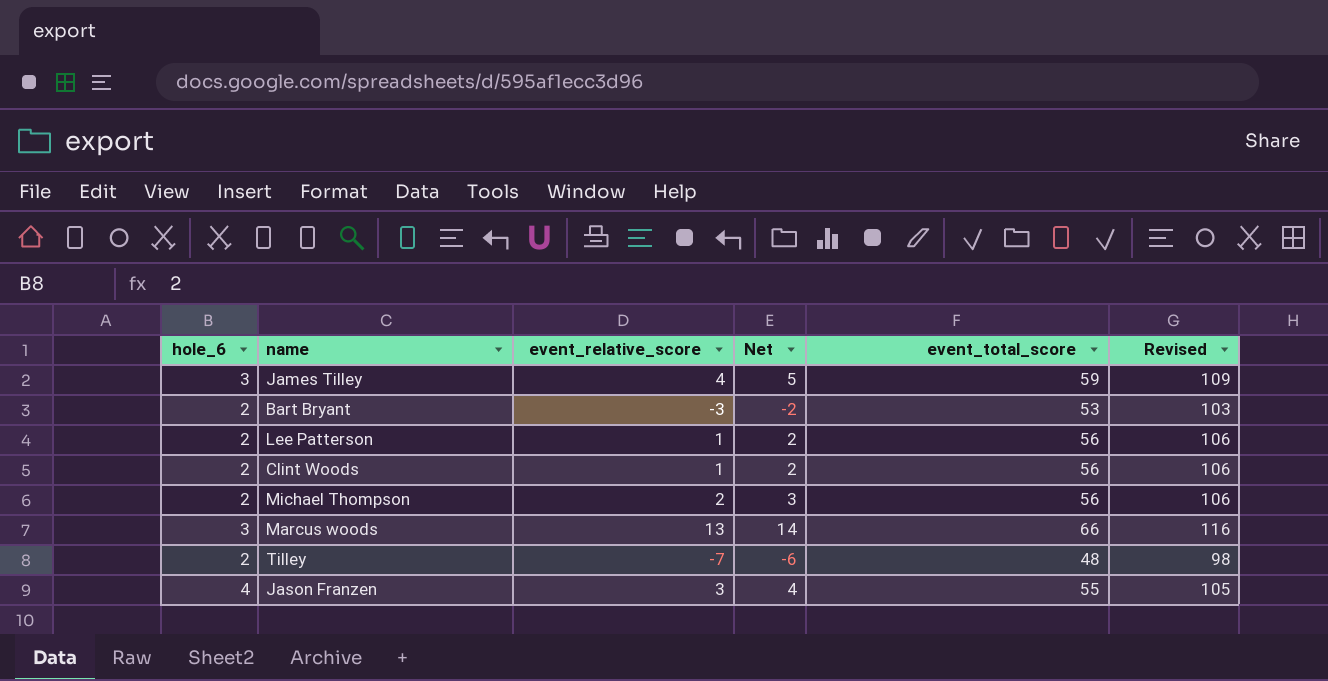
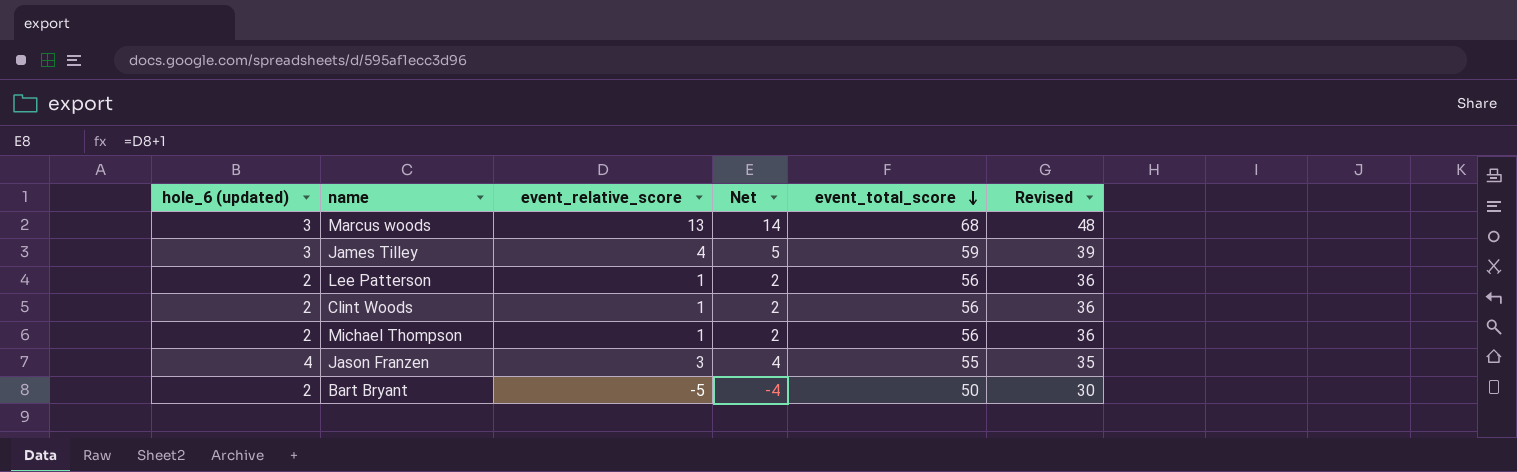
row order: none -> event_total_score descending
column name: hole_6 -> hole_6 (updated)
column Revised | formula: [event_total_score] + 50 -> [event_total_score] - 20
row Tilley: 2 | -7 | -6 | 48 | 98 -> none
Marcus woods | event_total_score: 66 -> 68
Michael Thompson | event_relative_score: 2 -> 1
Michael Thompson | Net: 3 -> 2
Bart Bryant | event_relative_score: -3 -> -5
Bart Bryant | Net: -2 -> -4
Bart Bryant | event_total_score: 53 -> 50

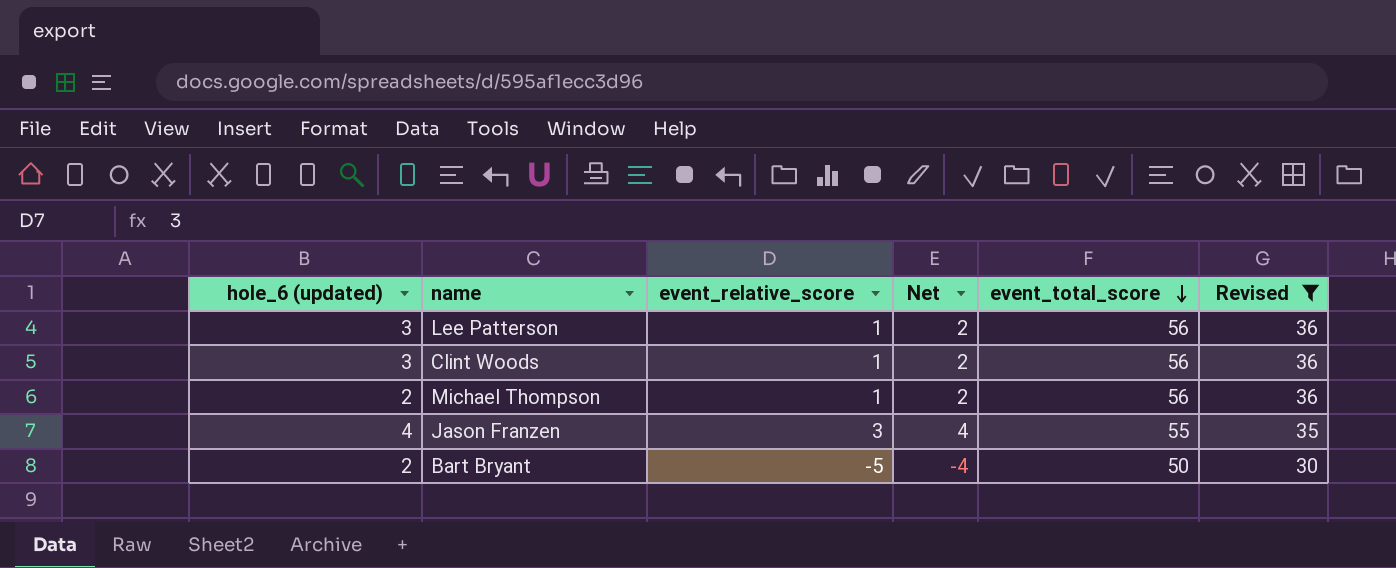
filter: none -> Revised <= 36
Lee Patterson | hole_6 (updated): 2 -> 3
Clint Woods | hole_6 (updated): 2 -> 3

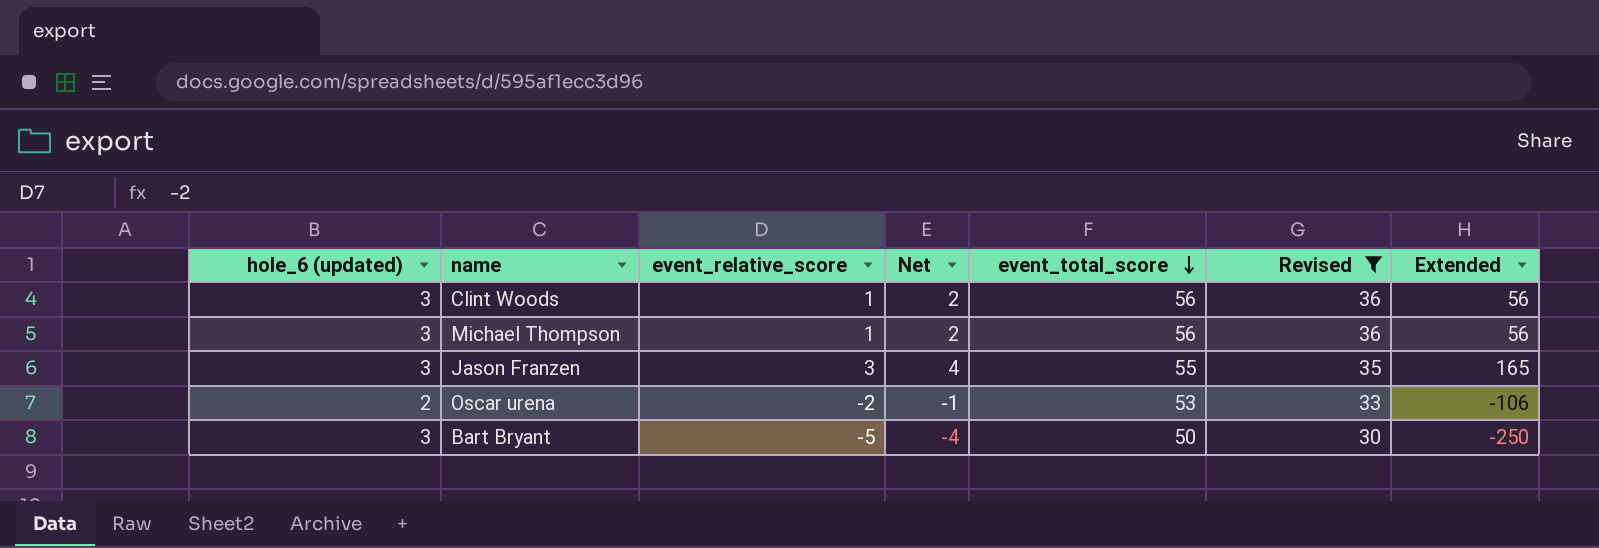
column Extended | formula: none -> [event_relative_score] * [event_total_score]
row Lee Patterson: 3 | 1 | 2 | 56 | 36 -> none
Michael Thompson | hole_6 (updated): 2 -> 3
Jason Franzen | hole_6 (updated): 4 -> 3
row Oscar urena: none -> 2 | -2 | -1 | 53 | 33 | -106
Bart Bryant | hole_6 (updated): 2 -> 3

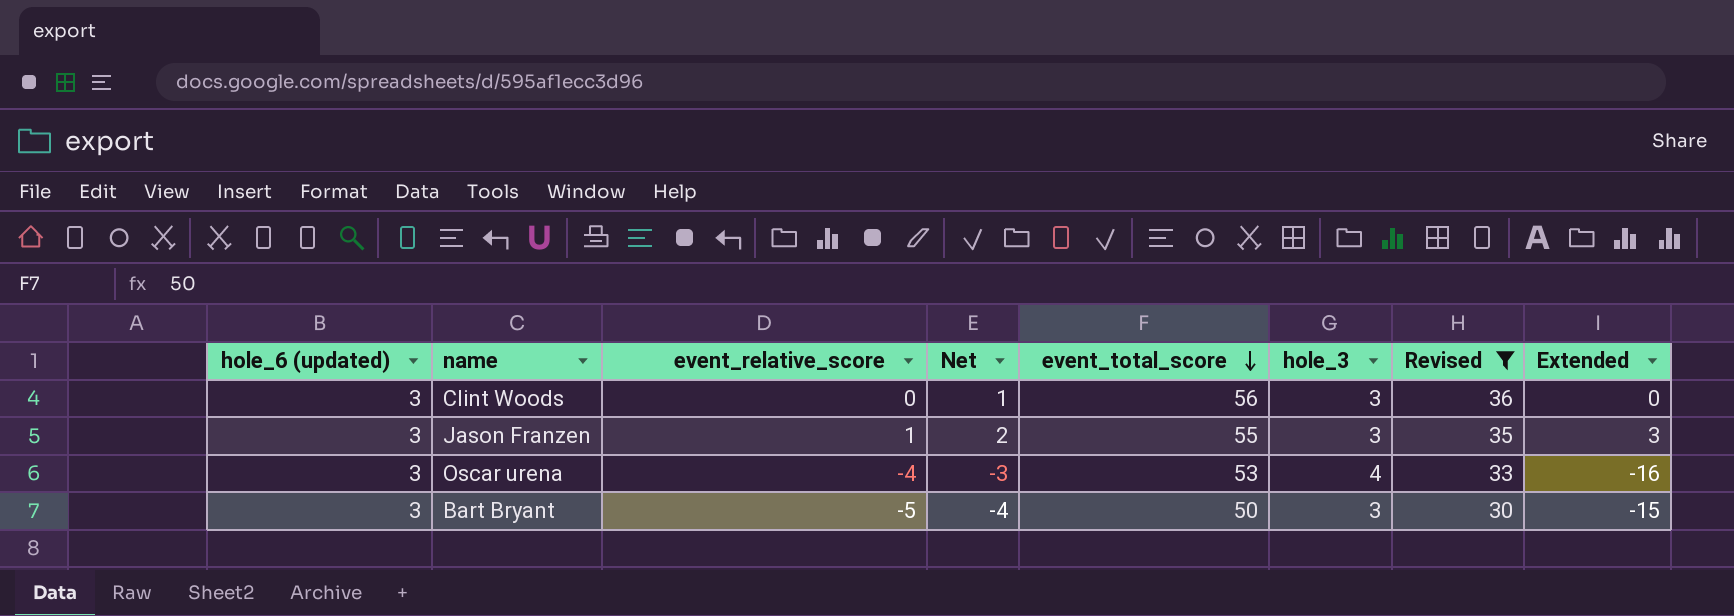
column hole_3 | position: none -> 6
column Extended | formula: [event_relative_score] * [event_total_score] -> [event_relative_score] * [hole_3]
row Michael Thompson: 3 | 1 | 2 | 56 | 36 | 56 -> none
Clint Woods | event_relative_score: 1 -> 0
Clint Woods | Net: 2 -> 1
Jason Franzen | event_relative_score: 3 -> 1
Jason Franzen | Net: 4 -> 2
Oscar urena | hole_6 (updated): 2 -> 3
Oscar urena | event_relative_score: -2 -> -4
Oscar urena | Net: -1 -> -3

